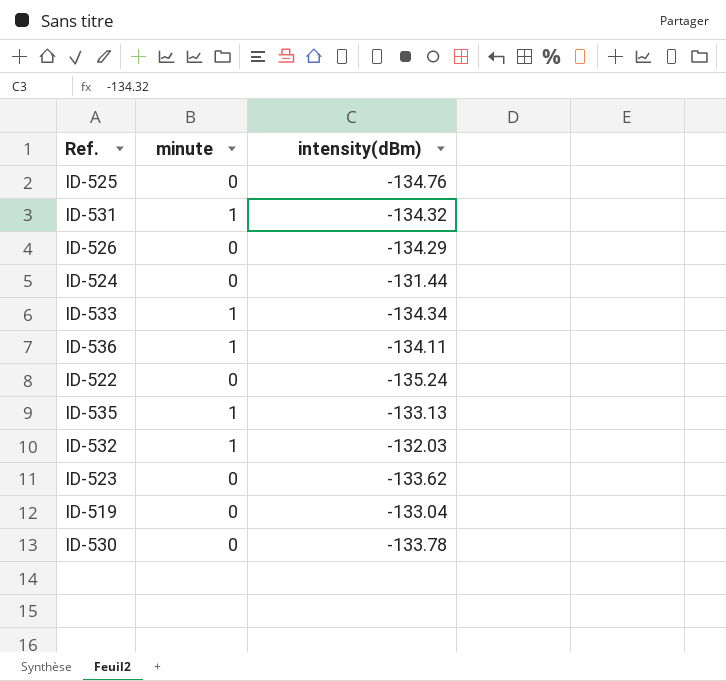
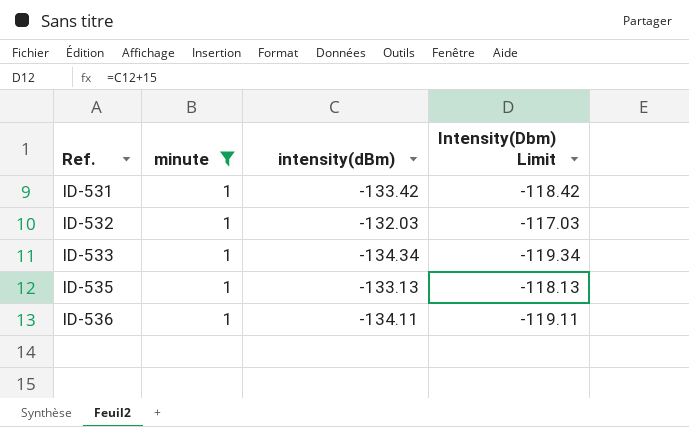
filter: none -> minute = 1
row order: none -> Ref. ascending
column Intensity(Dbm) Limit | formula: none -> [intensity(dBm)] + 15
ID-531 | intensity(dBm): -134.32 -> -133.42

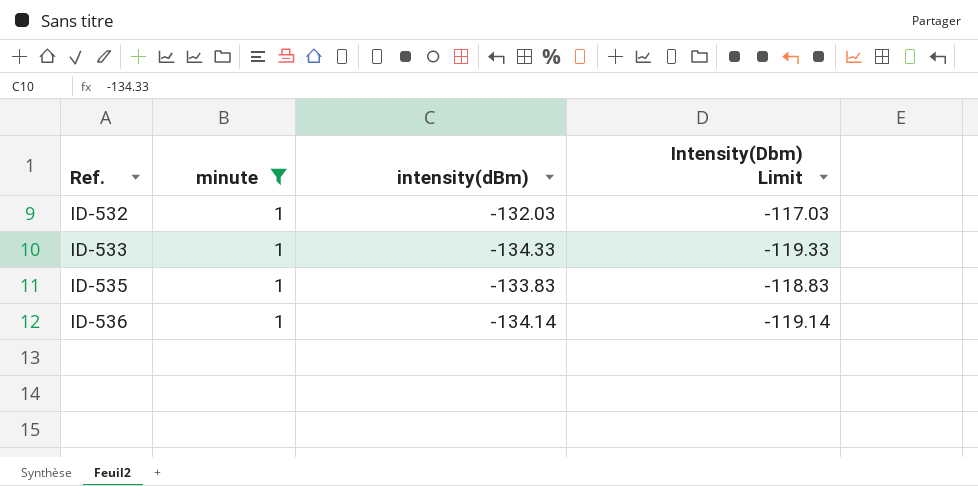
row ID-531: 1 | -133.42 | -118.42 -> none
ID-533 | intensity(dBm): -134.34 -> -134.33
ID-533 | Intensity(Dbm) Limit: -119.34 -> -119.33
ID-535 | intensity(dBm): -133.13 -> -133.83
ID-535 | Intensity(Dbm) Limit: -118.13 -> -118.83
ID-536 | intensity(dBm): -134.11 -> -134.14
ID-536 | Intensity(Dbm) Limit: -119.11 -> -119.14

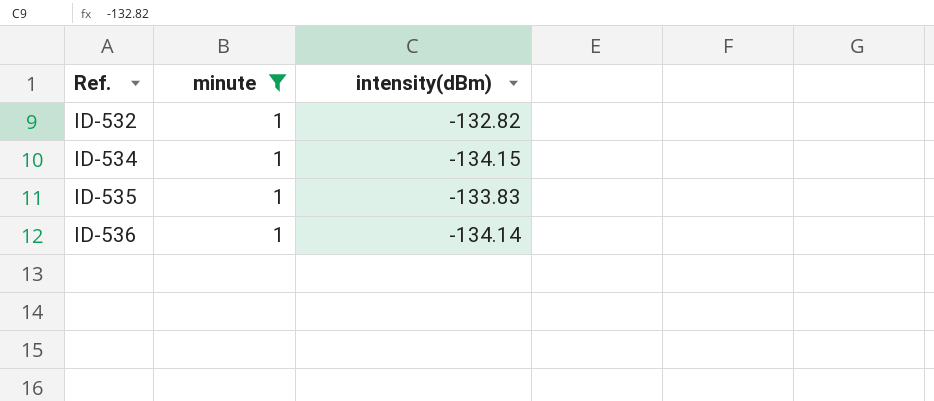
column Intensity(Dbm) Limit | formula: [intensity(dBm)] + 15 -> none
row ID-533: 1 | -134.33 | -119.33 -> none
ID-532 | intensity(dBm): -132.03 -> -132.82
row ID-534: none -> 1 | -134.15

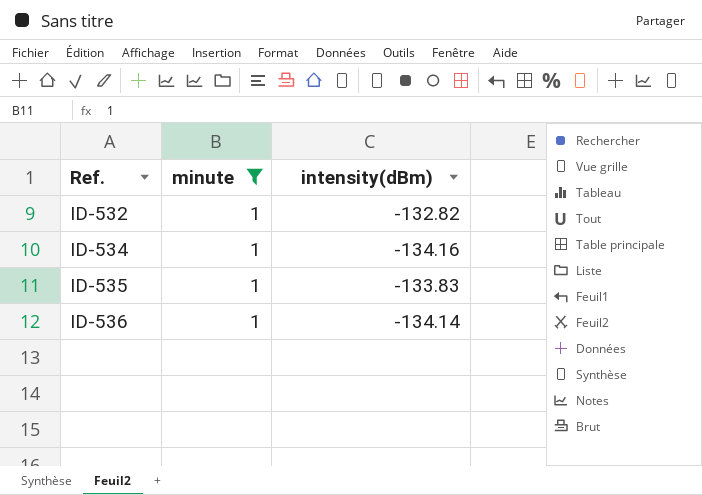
ID-534 | intensity(dBm): -134.15 -> -134.16

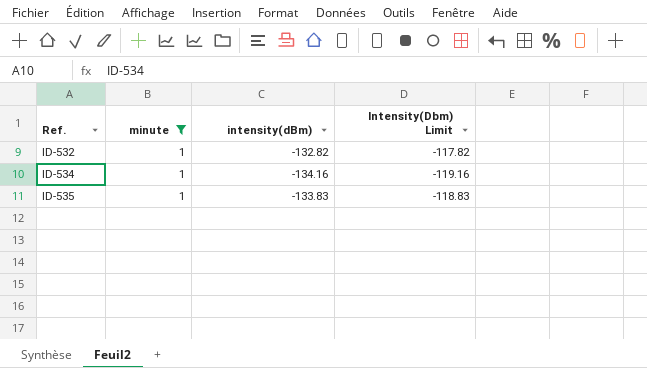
column Intensity(Dbm) Limit | formula: none -> [intensity(dBm)] + 15
row ID-536: 1 | -134.14 -> none

